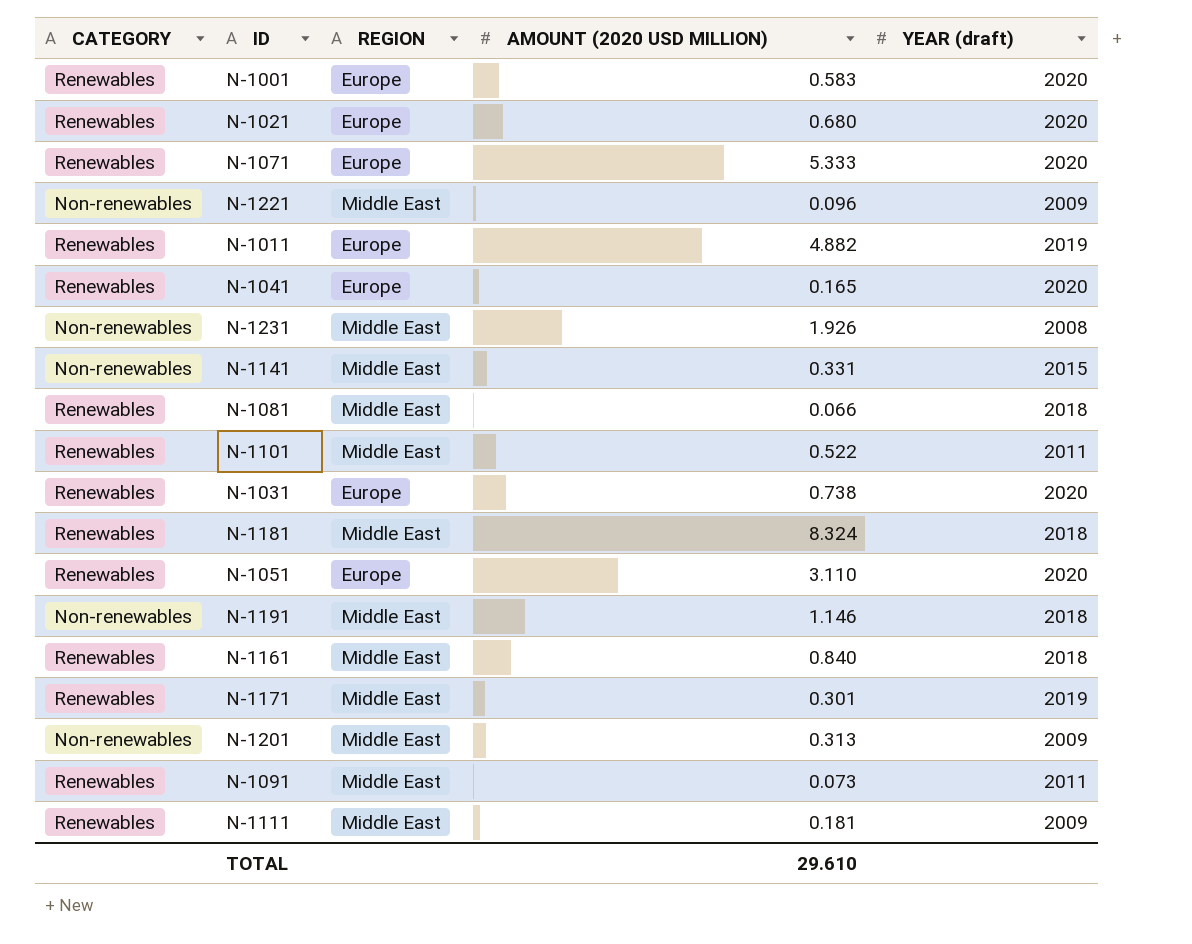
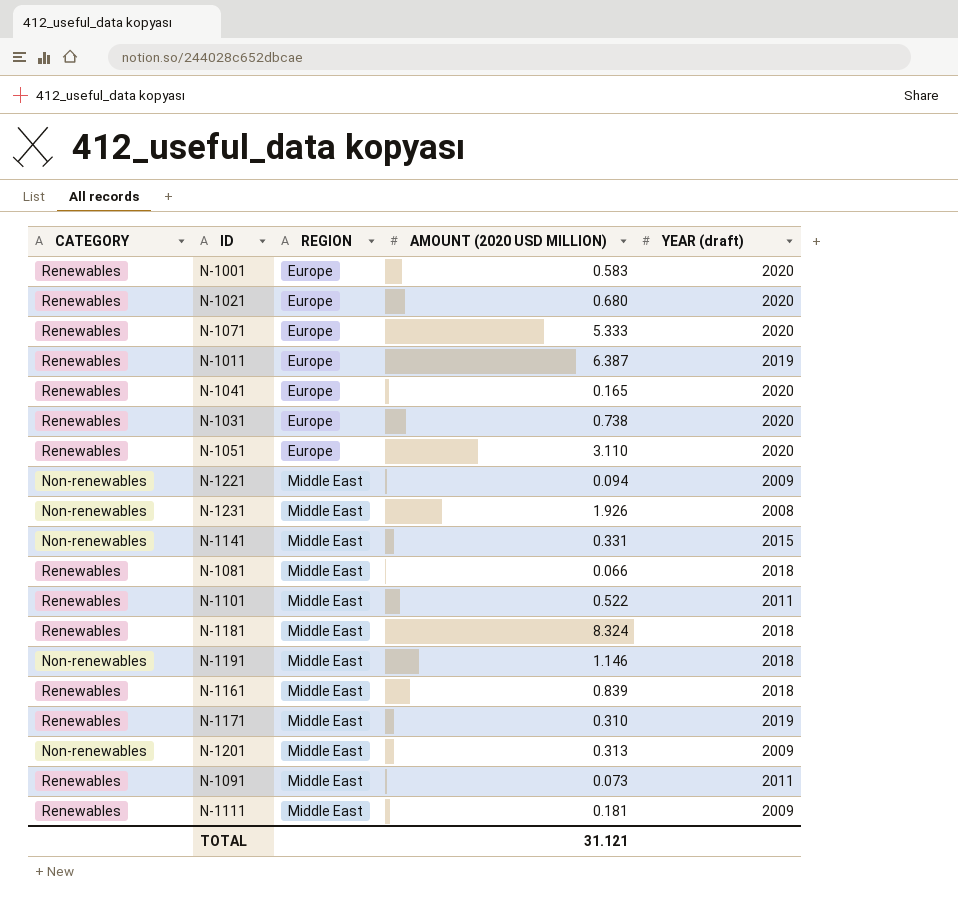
row order: none -> REGION ascending
N-1011 | AMOUNT (2020 USD MILLION): 4.882 -> 6.387
N-1221 | AMOUNT (2020 USD MILLION): 0.096 -> 0.094
N-1161 | AMOUNT (2020 USD MILLION): 0.840 -> 0.839
N-1171 | AMOUNT (2020 USD MILLION): 0.301 -> 0.310
TOTAL | AMOUNT (2020 USD MILLION): 29.610 -> 31.121

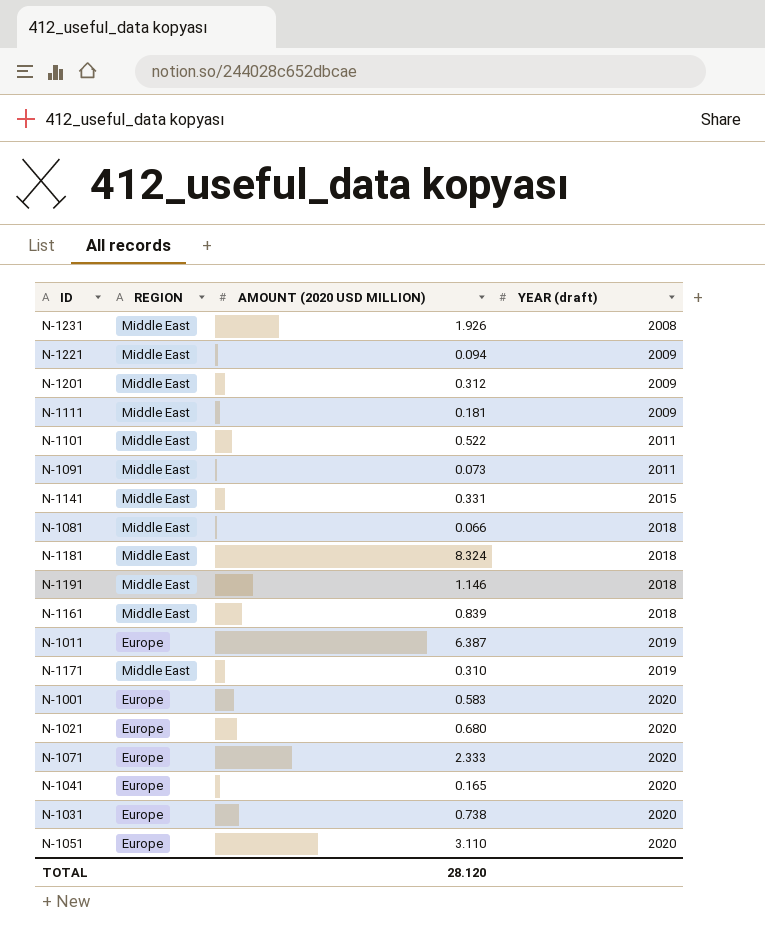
row order: REGION ascending -> YEAR (draft) ascending
column CATEGORY | position: 1 -> none
N-1201 | AMOUNT (2020 USD MILLION): 0.313 -> 0.312
N-1071 | AMOUNT (2020 USD MILLION): 5.333 -> 2.333
TOTAL | AMOUNT (2020 USD MILLION): 31.121 -> 28.120

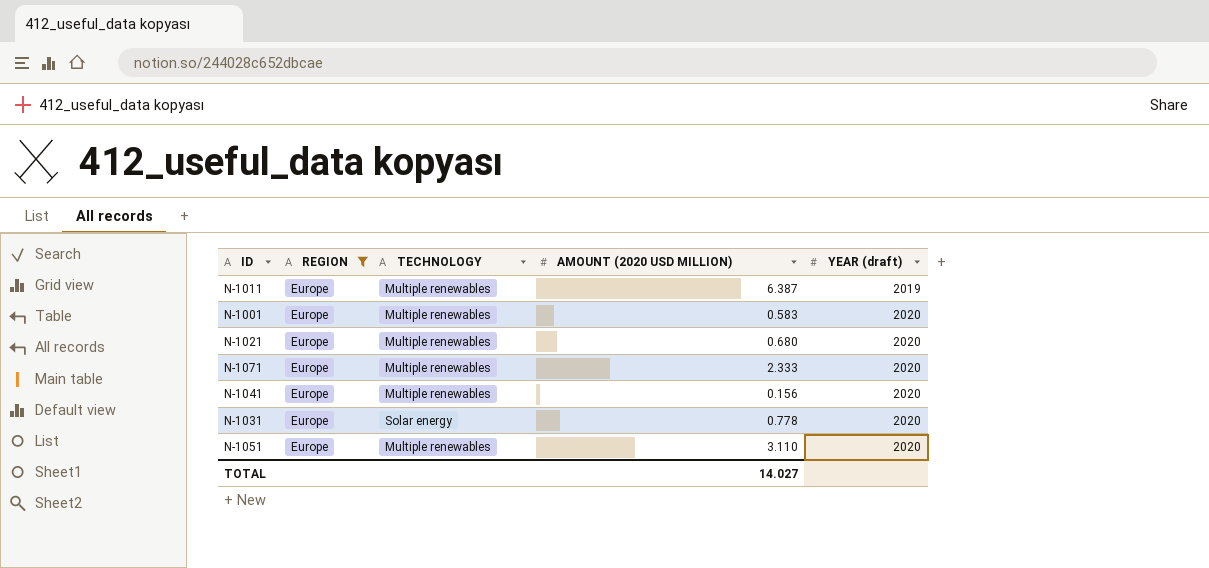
filter: none -> REGION = Europe
column TECHNOLOGY | position: none -> 3
N-1041 | AMOUNT (2020 USD MILLION): 0.165 -> 0.156
N-1031 | AMOUNT (2020 USD MILLION): 0.738 -> 0.778
TOTAL | AMOUNT (2020 USD MILLION): 28.120 -> 14.027

